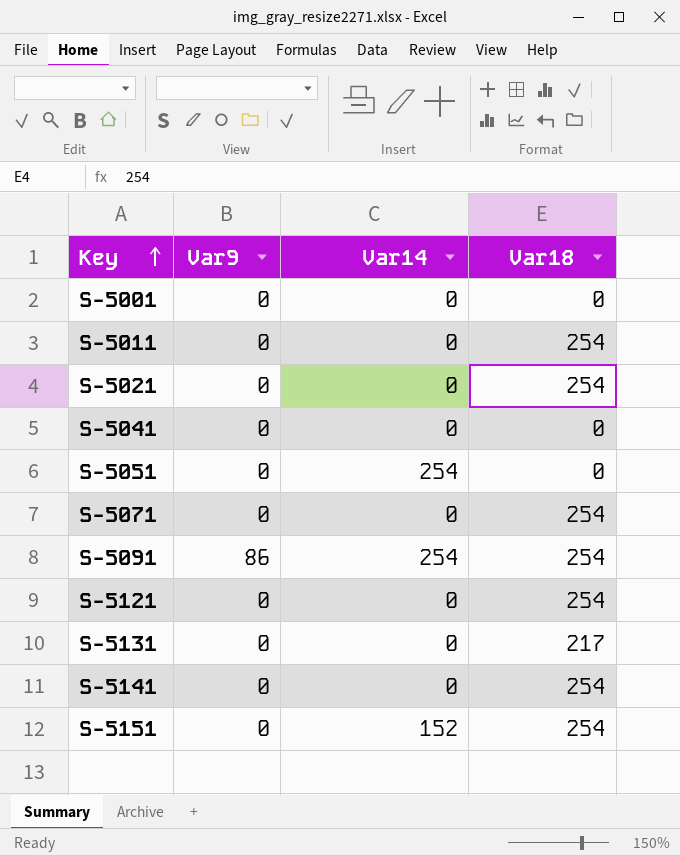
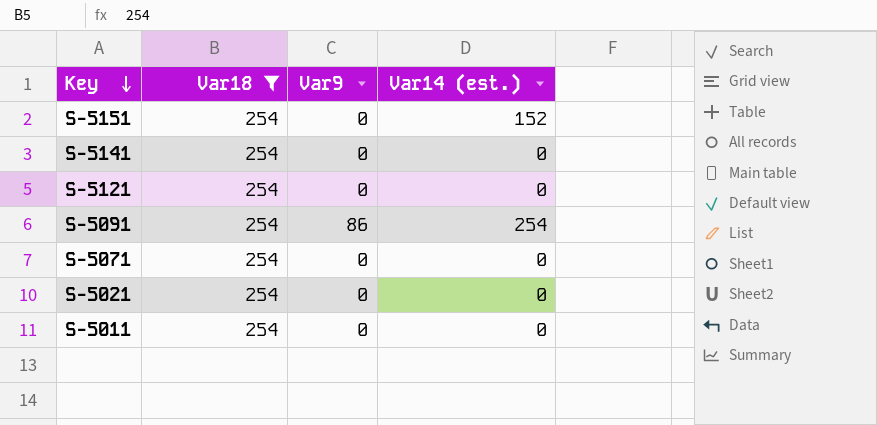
filter: none -> Var18 = 254
row order: Key ascending -> Key descending
column Var18 | position: 4 -> 2
column name: Var14 -> Var14 (est.)

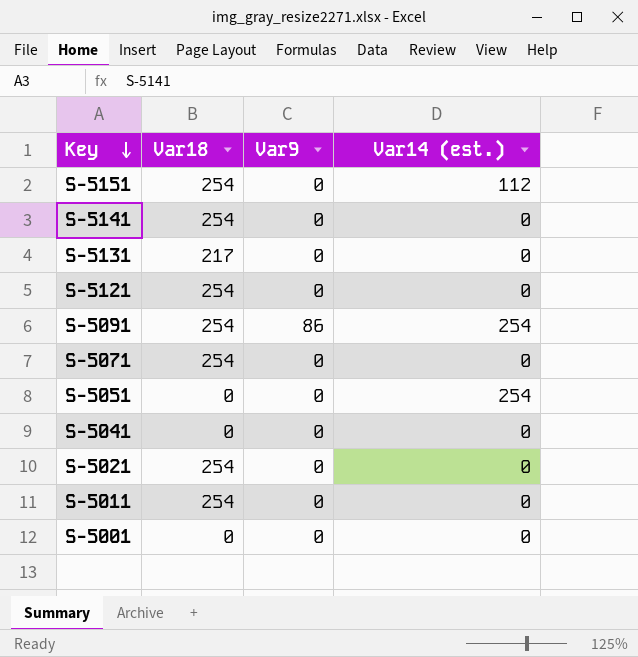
filter: Var18 = 254 -> none
S-5151 | Var14 (est.): 152 -> 112

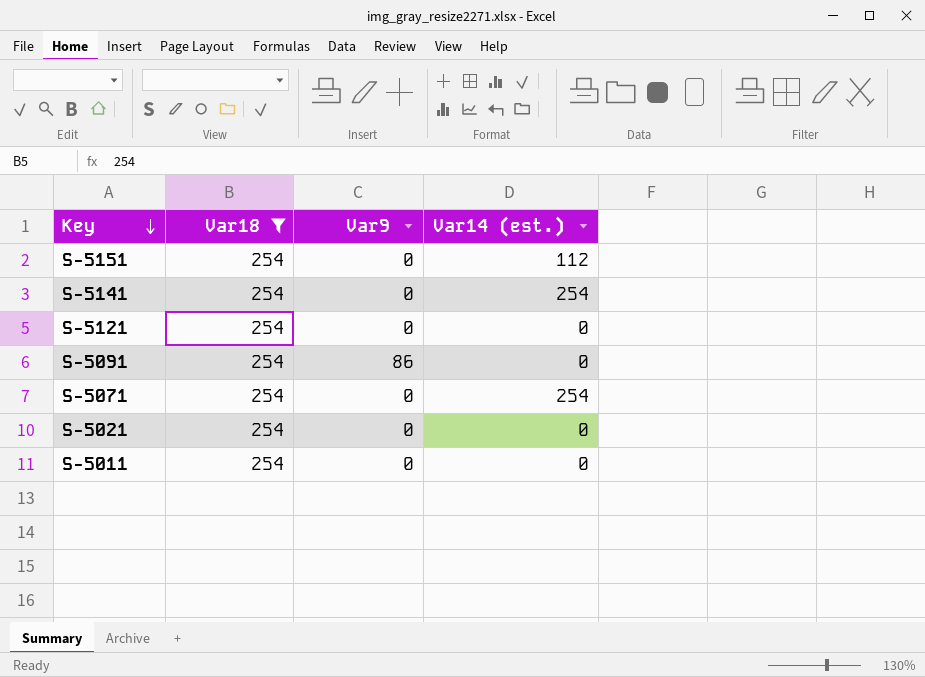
filter: none -> Var18 = 254
S-5141 | Var14 (est.): 0 -> 254
S-5091 | Var14 (est.): 254 -> 0
S-5071 | Var14 (est.): 0 -> 254

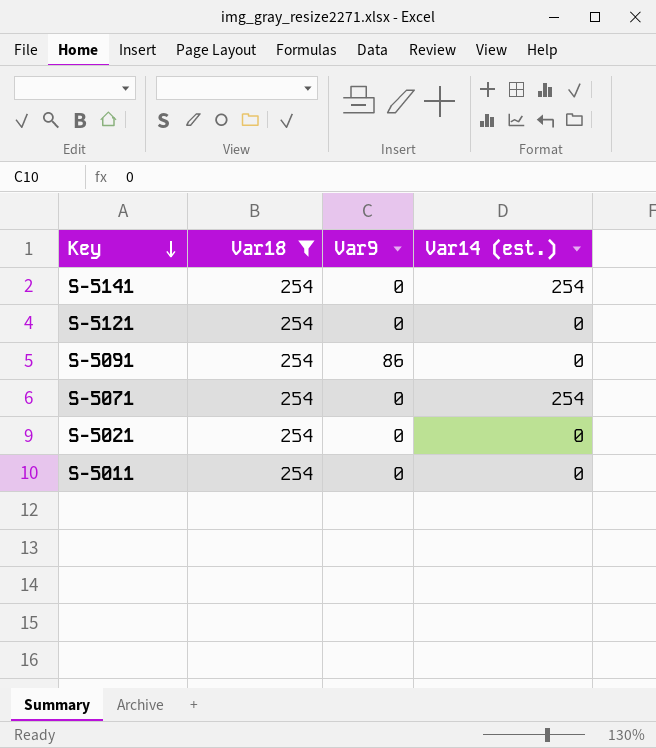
row S-5151: 254 | 0 | 112 -> none

